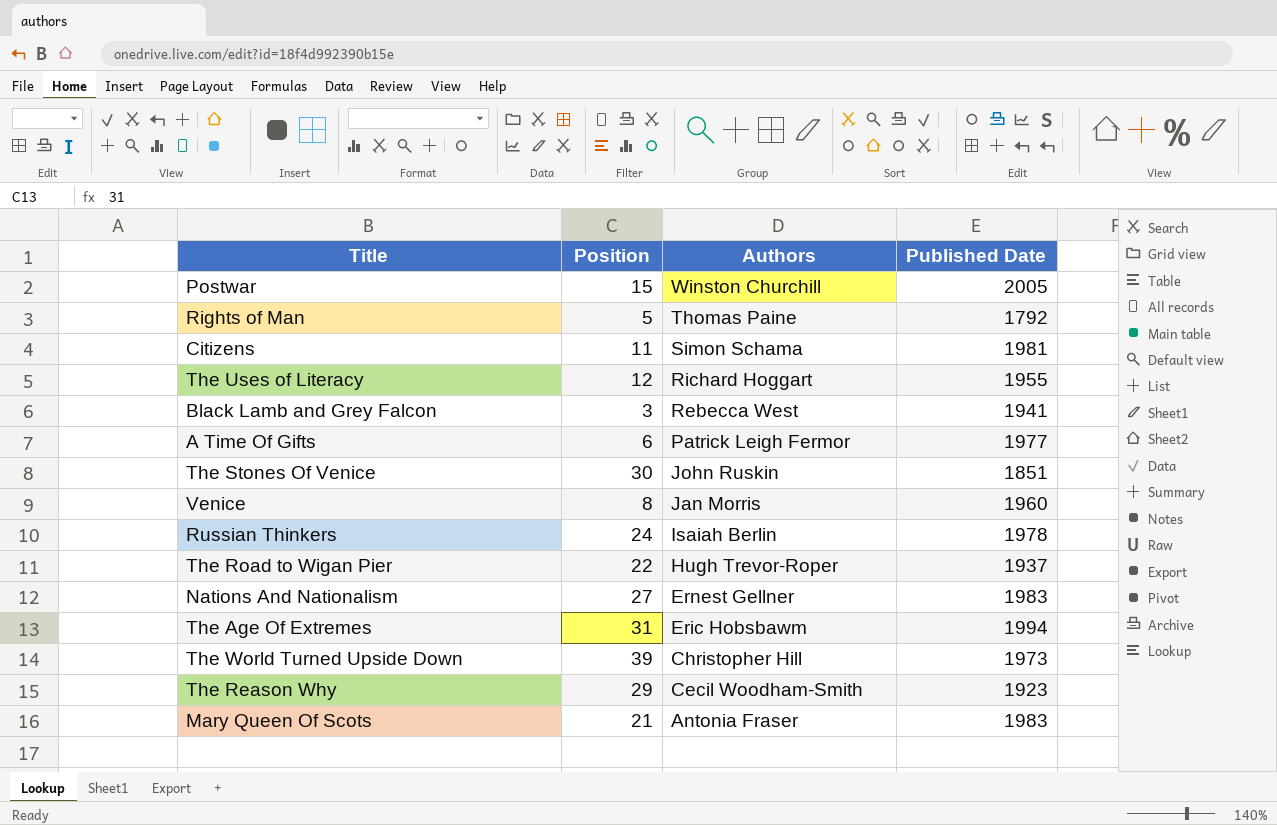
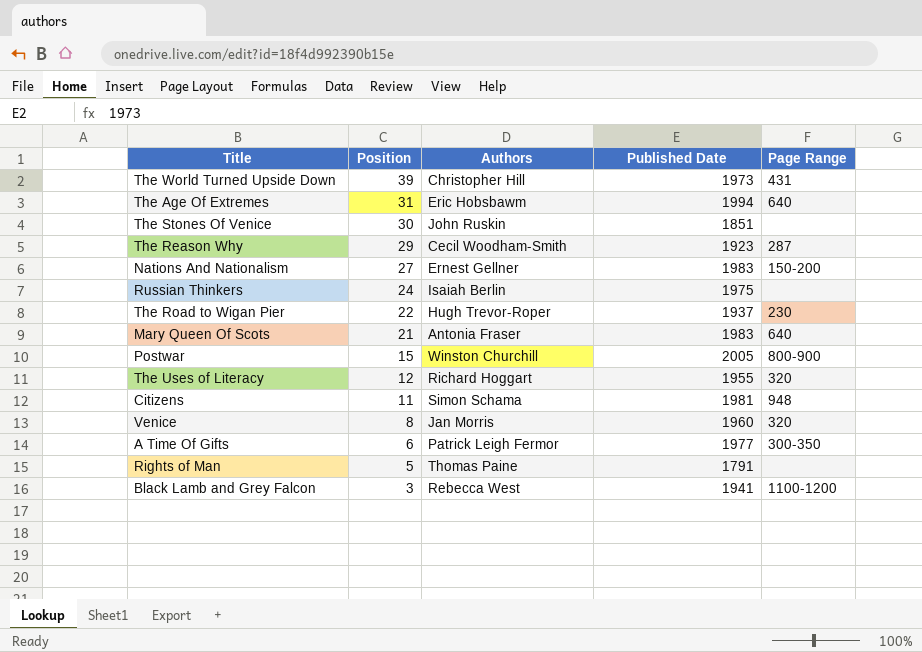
row order: Authors descending -> Position descending
column Page Range | position: none -> 5
Russian Thinkers | Published Date: 1978 -> 1975
Rights of Man | Published Date: 1792 -> 1791

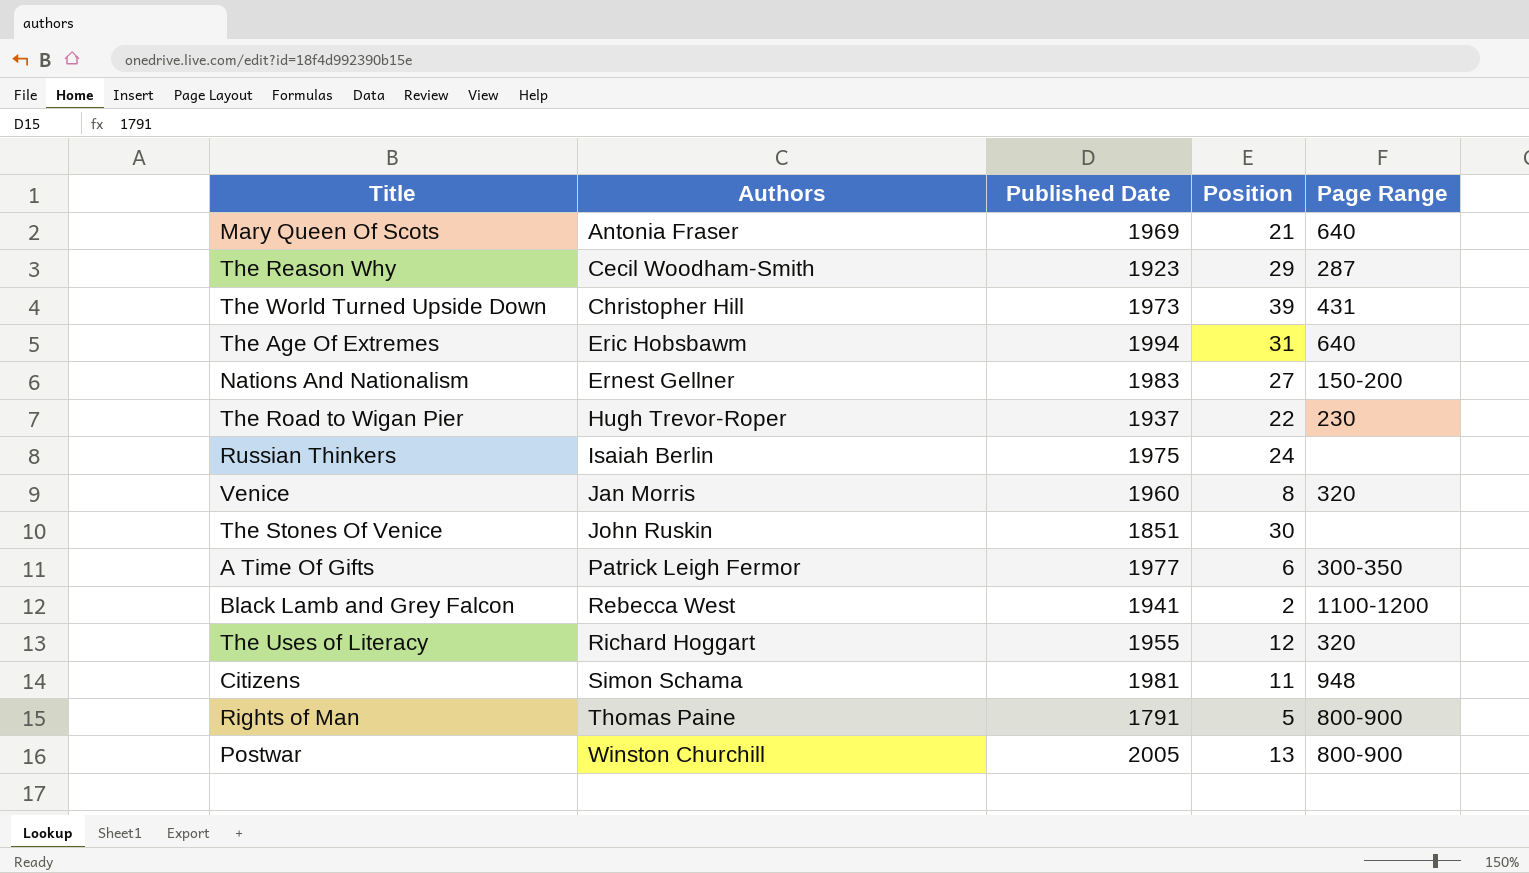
row order: Position descending -> Authors ascending
column Position | position: 2 -> 4
Mary Queen Of Scots | Published Date: 1983 -> 1969
Black Lamb and Grey Falcon | Position: 3 -> 2
Rights of Man | Page Range: none -> 800-900
Postwar | Position: 15 -> 13

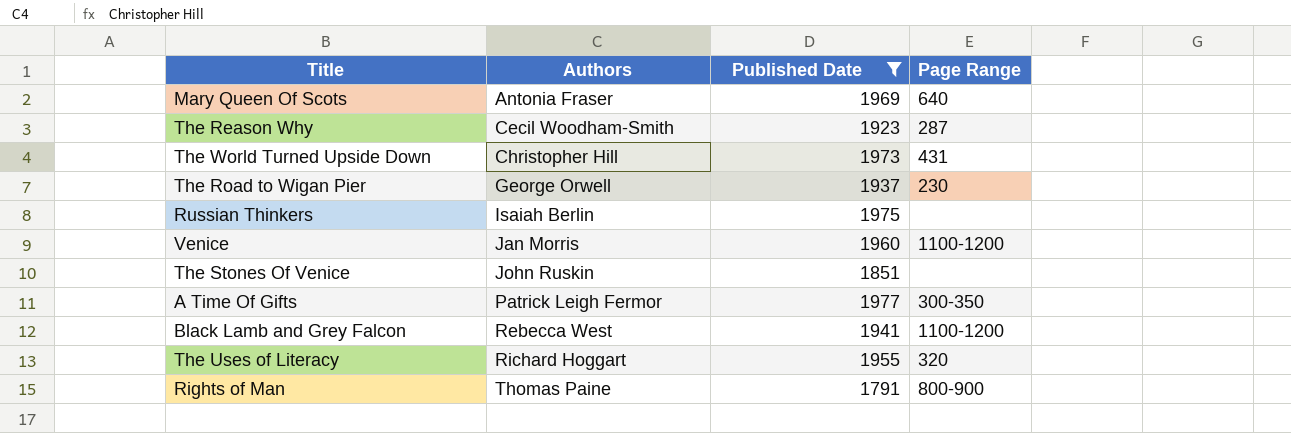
filter: none -> Published Date <= 1977
column Position | position: 4 -> none
The Road to Wigan Pier | Authors: Hugh Trevor-Roper -> George Orwell
Venice | Page Range: 320 -> 1100-1200

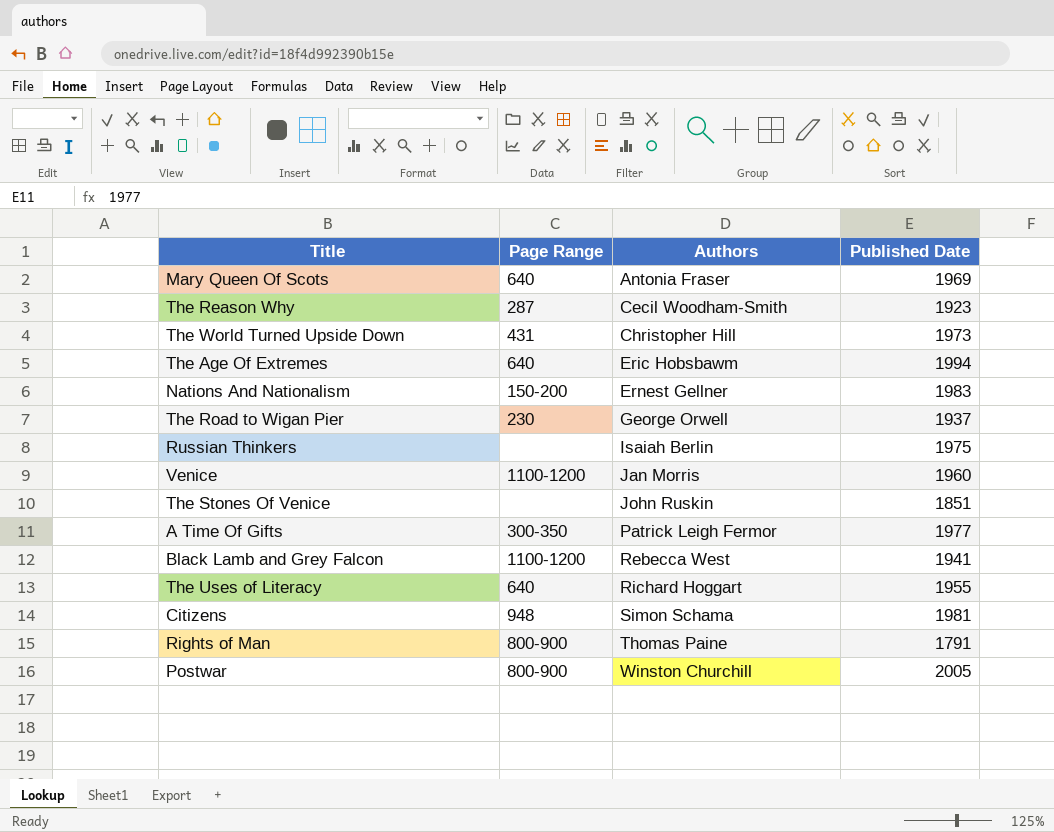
filter: Published Date <= 1977 -> none
column Page Range | position: 4 -> 2
The Uses of Literacy | Page Range: 320 -> 640

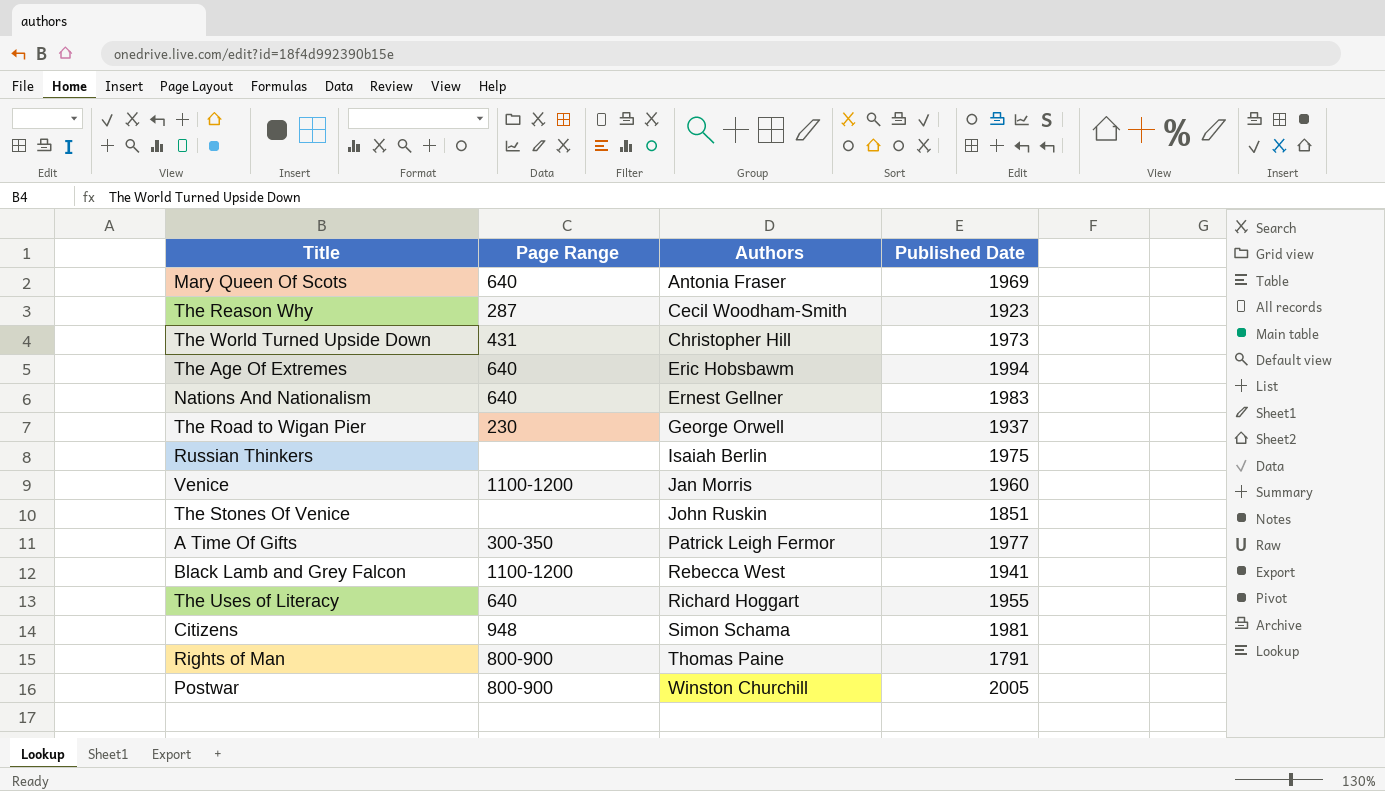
Nations And Nationalism | Page Range: 150-200 -> 640

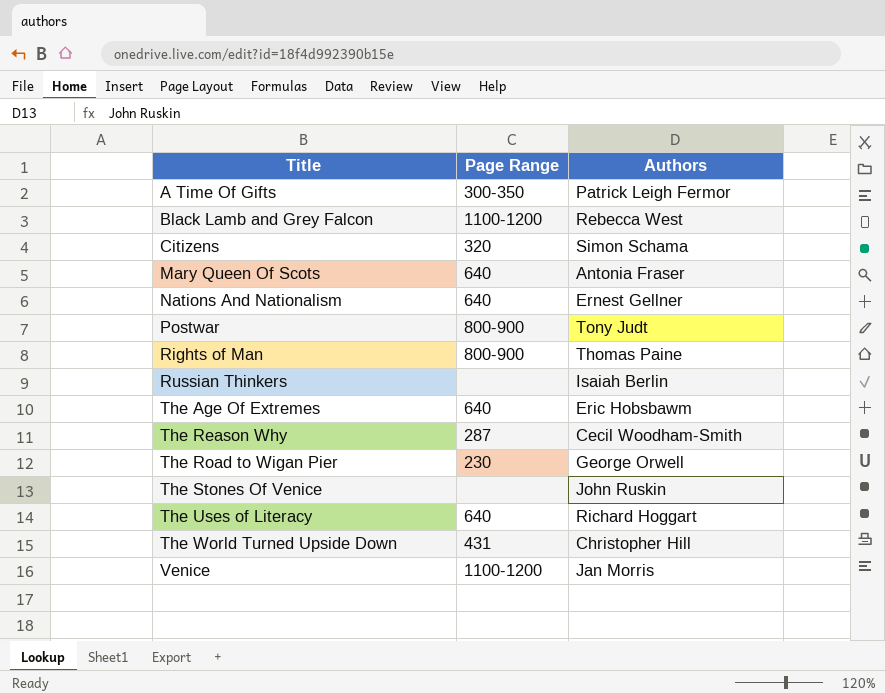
row order: Authors ascending -> Title ascending
column Published Date | position: 4 -> none
Citizens | Page Range: 948 -> 320
Postwar | Authors: Winston Churchill -> Tony Judt

